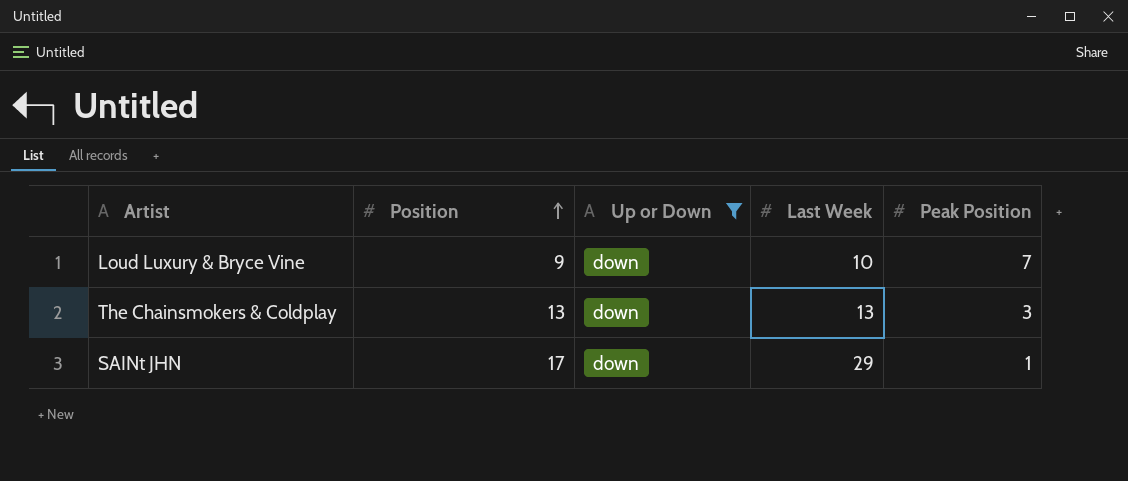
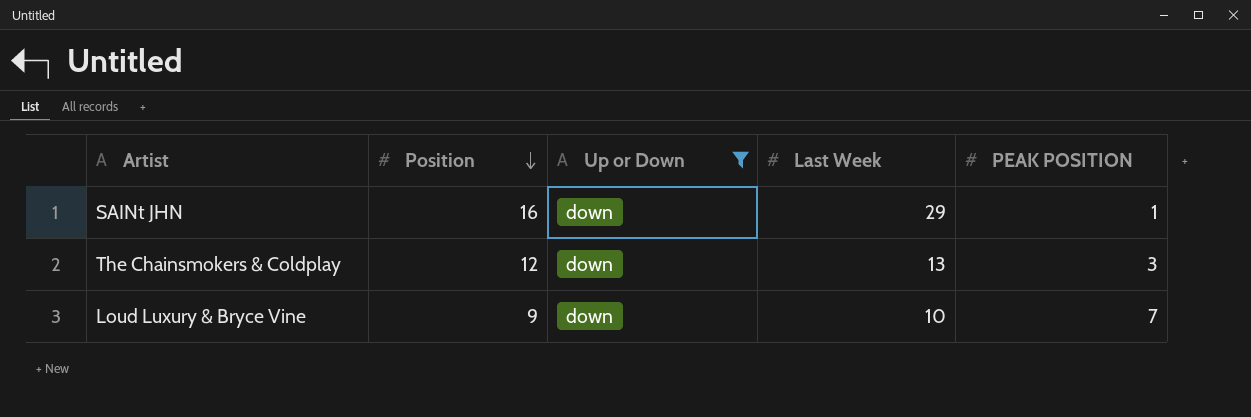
row order: Position ascending -> Position descending
column name: Peak Position -> PEAK POSITION
SAINt JHN | Position: 17 -> 16
The Chainsmokers & Coldplay | Position: 13 -> 12

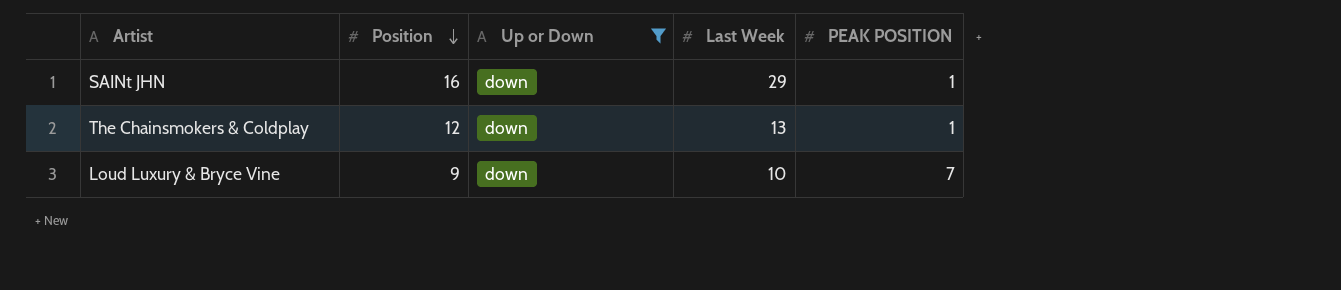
The Chainsmokers & Coldplay | PEAK POSITION: 3 -> 1

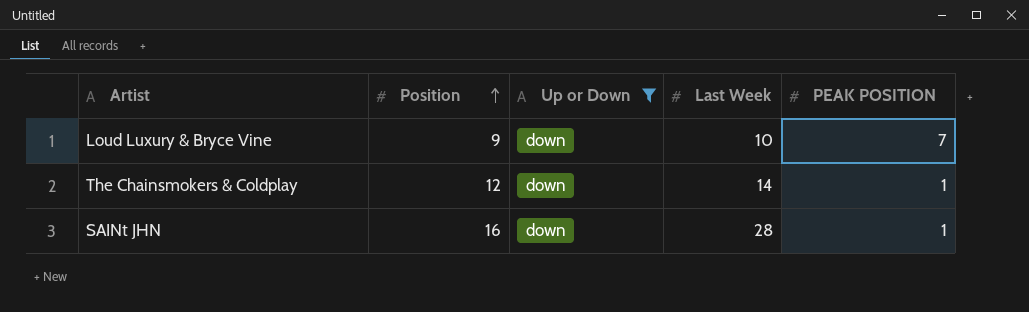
row order: Position descending -> Position ascending
The Chainsmokers & Coldplay | Last Week: 13 -> 14
SAINt JHN | Last Week: 29 -> 28

